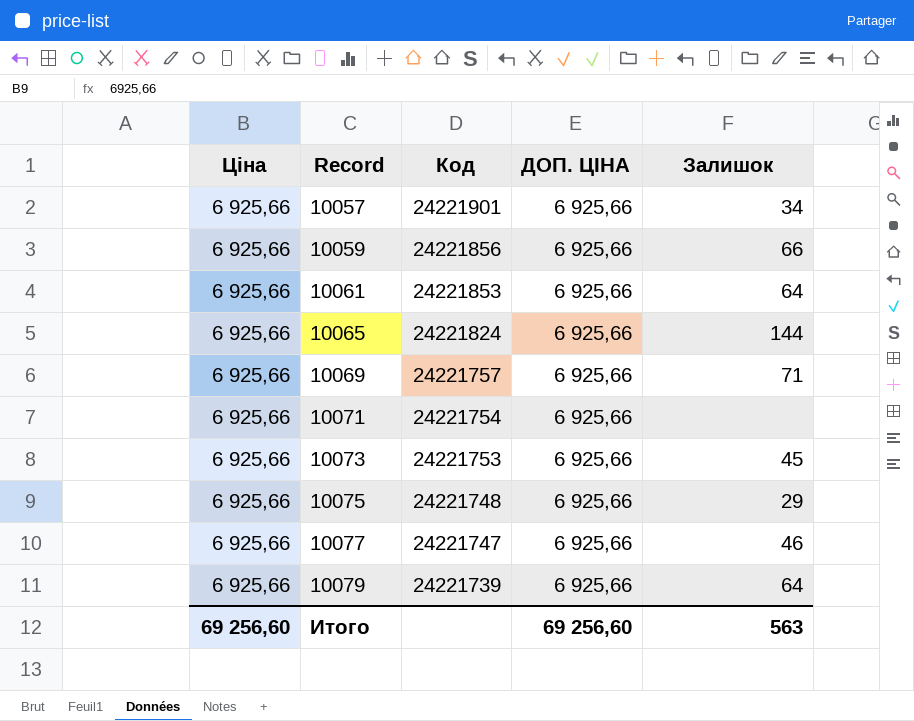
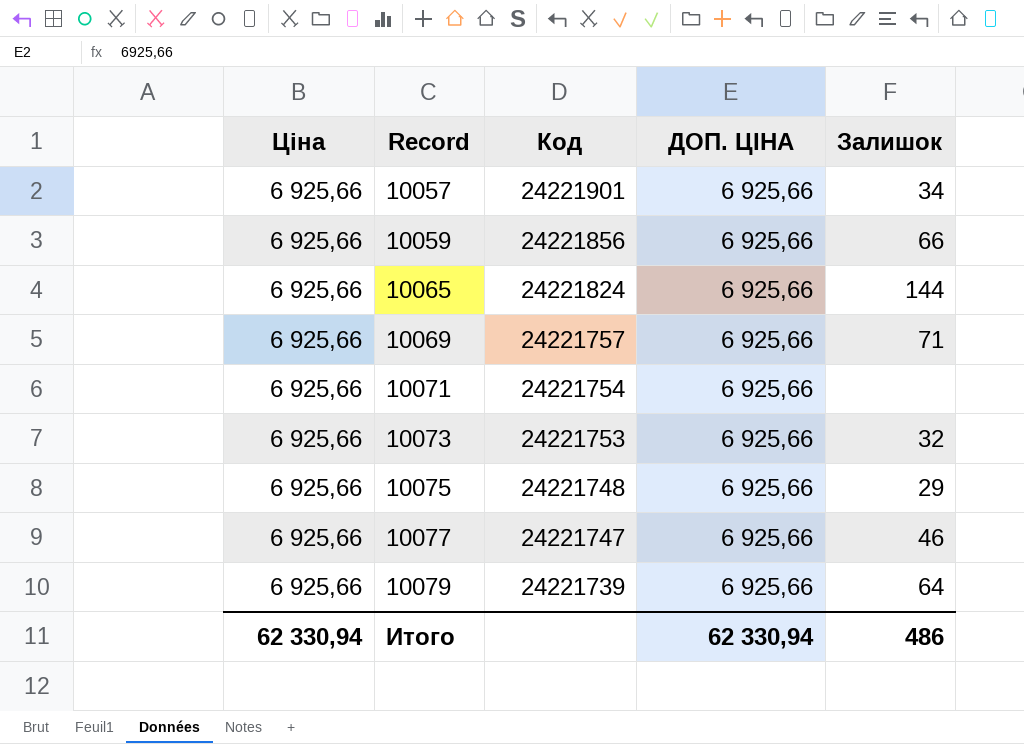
row 10061: 6 925,66 | 24221853 | 6 925,66 | 64 -> none
10073 | Залишок: 45 -> 32
Итого | Ціна: 69 256,60 -> 62 330,94
Итого | ДОП. ЦІНА: 69 256,60 -> 62 330,94
Итого | Залишок: 563 -> 486

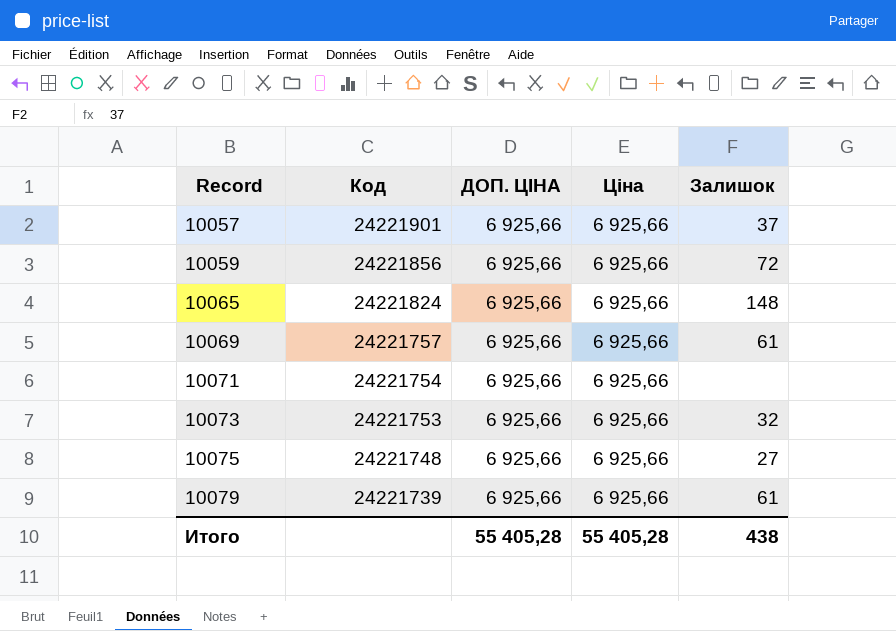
column Ціна | position: 1 -> 4
row 10077: 6 925,66 | 24221747 | 6 925,66 | 46 -> none
10057 | Залишок: 34 -> 37
10059 | Залишок: 66 -> 72
10065 | Залишок: 144 -> 148
10069 | Залишок: 71 -> 61
10075 | Залишок: 29 -> 27
10079 | Залишок: 64 -> 61
Итого | ДОП. ЦІНА: 62 330,94 -> 55 405,28
Итого | Ціна: 62 330,94 -> 55 405,28
Итого | Залишок: 486 -> 438

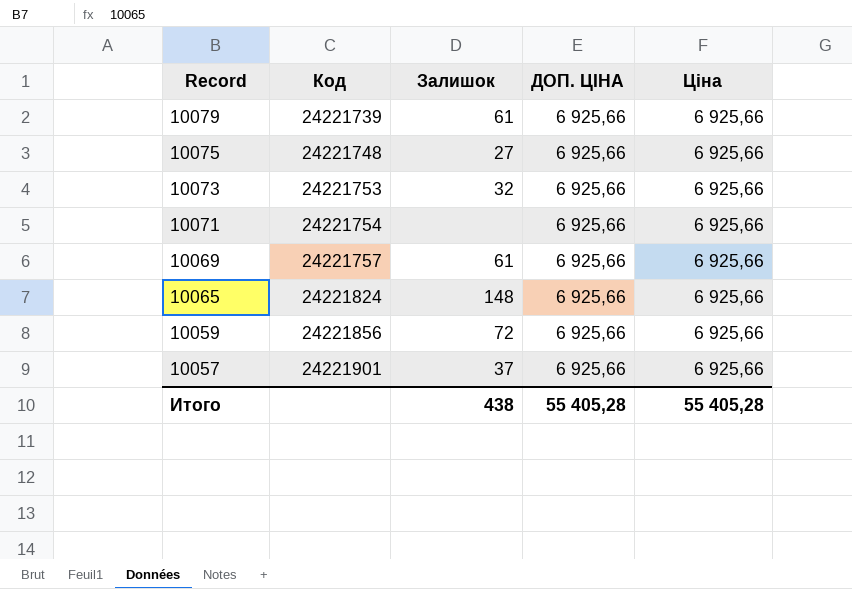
row order: Record ascending -> Record descending
column Залишок | position: 5 -> 3

